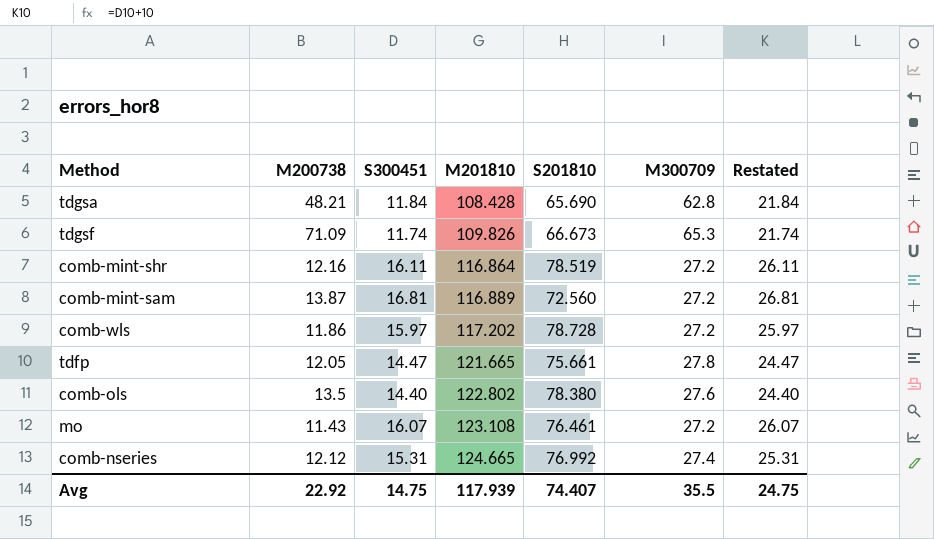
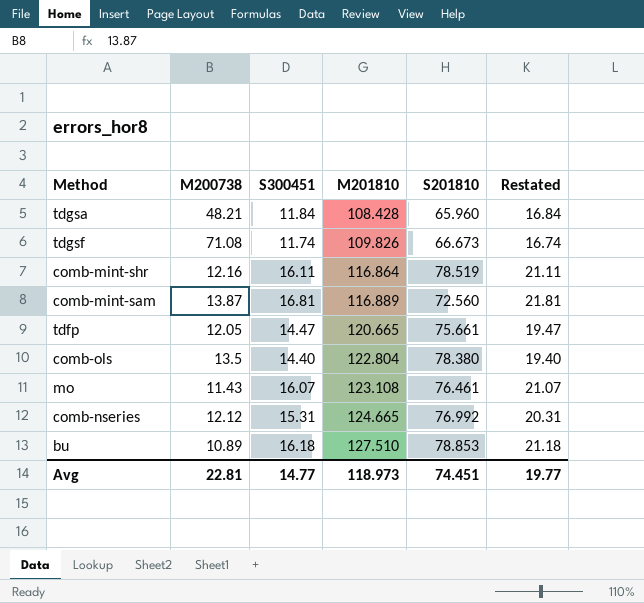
column M300709 | position: 6 -> none
column Restated | formula: [S300451] + 10 -> [S300451] + 5
row comb-wls: 11.86 | 15.97 | 117.202 | 78.728 | 27.2 | 25.97 -> none
tdgsa | S201810: 65.690 -> 65.960
tdgsf | M200738: 71.09 -> 71.08
tdfp | M201810: 121.665 -> 120.665
comb-ols | M201810: 122.802 -> 122.804
row bu: none -> 10.89 | 16.18 | 127.510 | 78.853 | 21.18
Avg | M200738: 22.92 -> 22.81
Avg | S300451: 14.75 -> 14.77
Avg | M201810: 117.939 -> 118.973
Avg | S201810: 74.407 -> 74.451
Avg | Restated: 24.75 -> 19.77

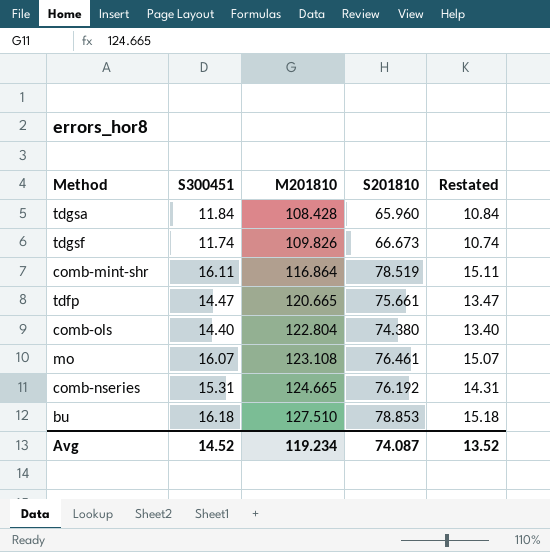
column M200738 | position: 2 -> none
column Restated | formula: [S300451] + 5 -> [S300451] - 1
row comb-mint-sam: 13.87 | 16.81 | 116.889 | 72.560 | 21.81 -> none
comb-ols | S201810: 78.380 -> 74.380
comb-nseries | S201810: 76.992 -> 76.192
Avg | S300451: 14.77 -> 14.52
Avg | M201810: 118.973 -> 119.234
Avg | S201810: 74.451 -> 74.087
Avg | Restated: 19.77 -> 13.52

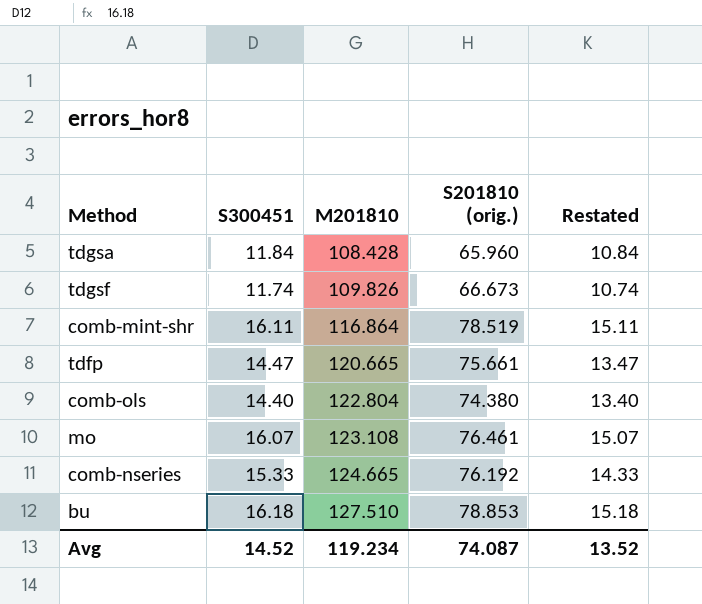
column name: S201810 -> S201810 (orig.)
comb-nseries | S300451: 15.31 -> 15.33
comb-nseries | Restated: 14.31 -> 14.33

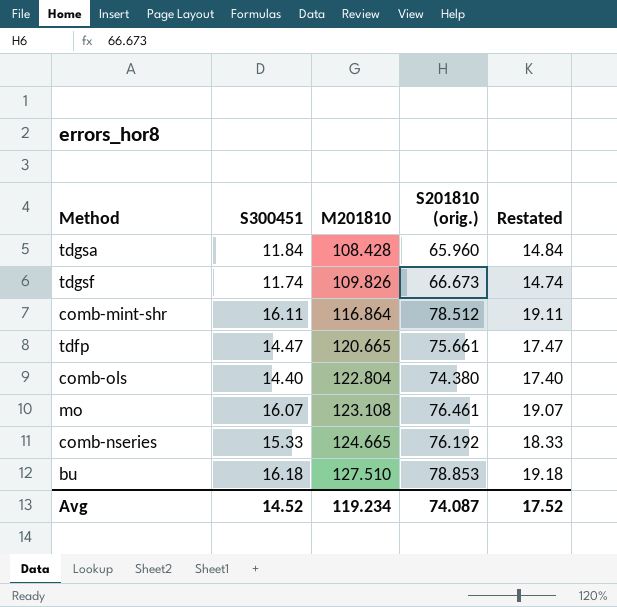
column Restated | formula: [S300451] - 1 -> [S300451] + 3
comb-mint-shr | S201810 (orig.): 78.519 -> 78.512
Avg | Restated: 13.52 -> 17.52

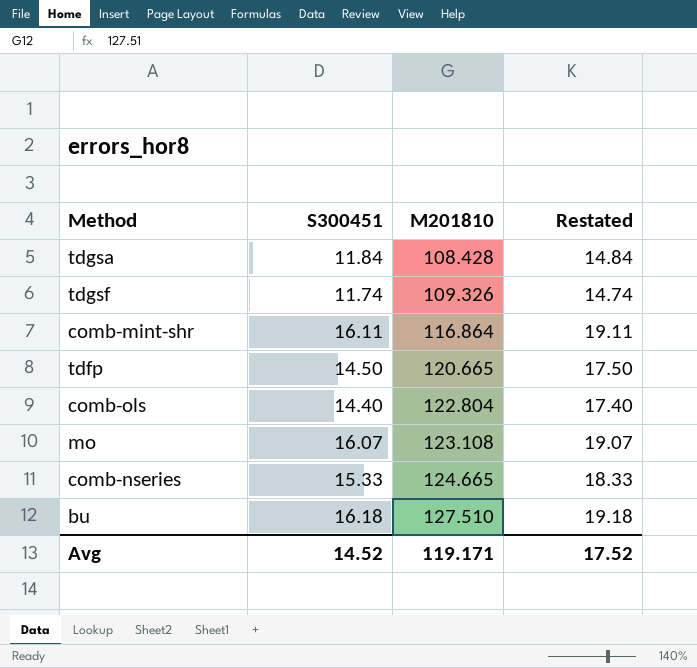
column S201810 (orig.) | position: 4 -> none
tdgsf | M201810: 109.826 -> 109.326
tdfp | S300451: 14.47 -> 14.50
tdfp | Restated: 17.47 -> 17.50
Avg | M201810: 119.234 -> 119.171

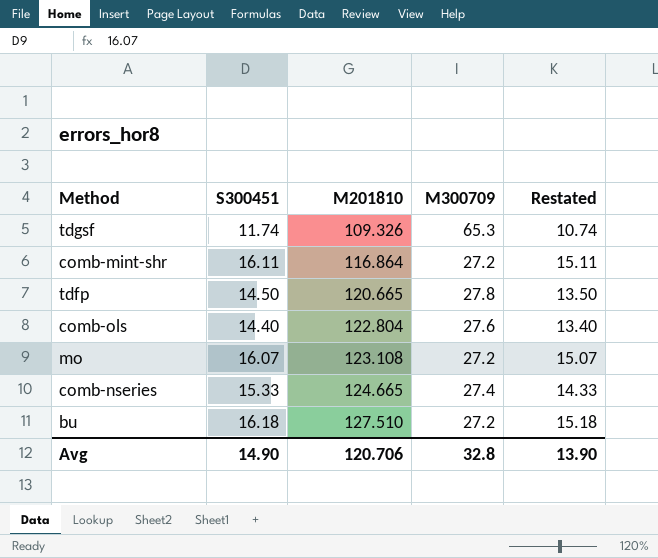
column M300709 | position: none -> 4
column Restated | formula: [S300451] + 3 -> [S300451] - 1
row tdgsa: 11.84 | 108.428 | 14.84 -> none
Avg | S300451: 14.52 -> 14.90
Avg | M201810: 119.171 -> 120.706
Avg | Restated: 17.52 -> 13.90

